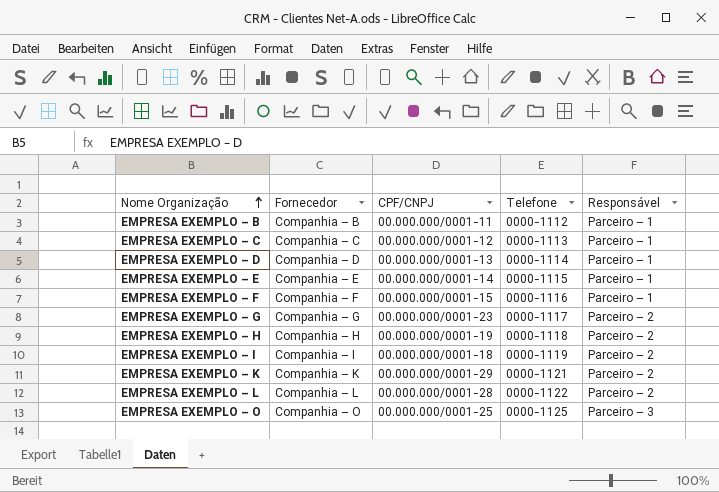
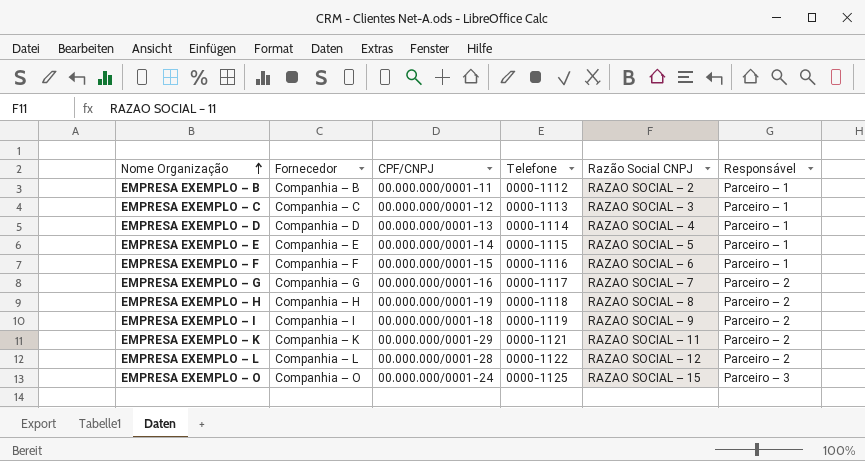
column Razão Social CNPJ | position: none -> 5
EMPRESA EXEMPLO – G | CPF/CNPJ: 00.000.000/0001-23 -> 00.000.000/0001-16
EMPRESA EXEMPLO – O | CPF/CNPJ: 00.000.000/0001-25 -> 00.000.000/0001-24

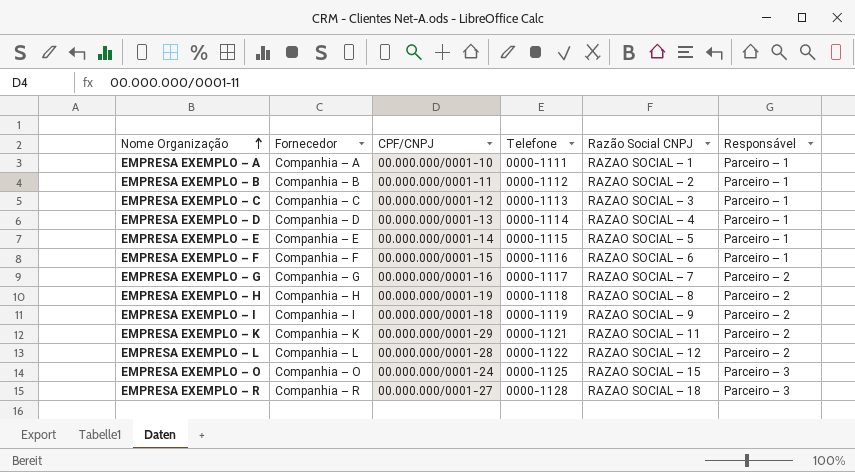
row EMPRESA EXEMPLO – A: none -> Companhia – A | 00.000.000/0001-10 | 0000-1111 | RAZAO SOCIAL – 1 | Parceiro – 1
row EMPRESA EXEMPLO – R: none -> Companhia – R | 00.000.000/0001-27 | 0000-1128 | RAZAO SOCIAL – 18 | Parceiro – 3

